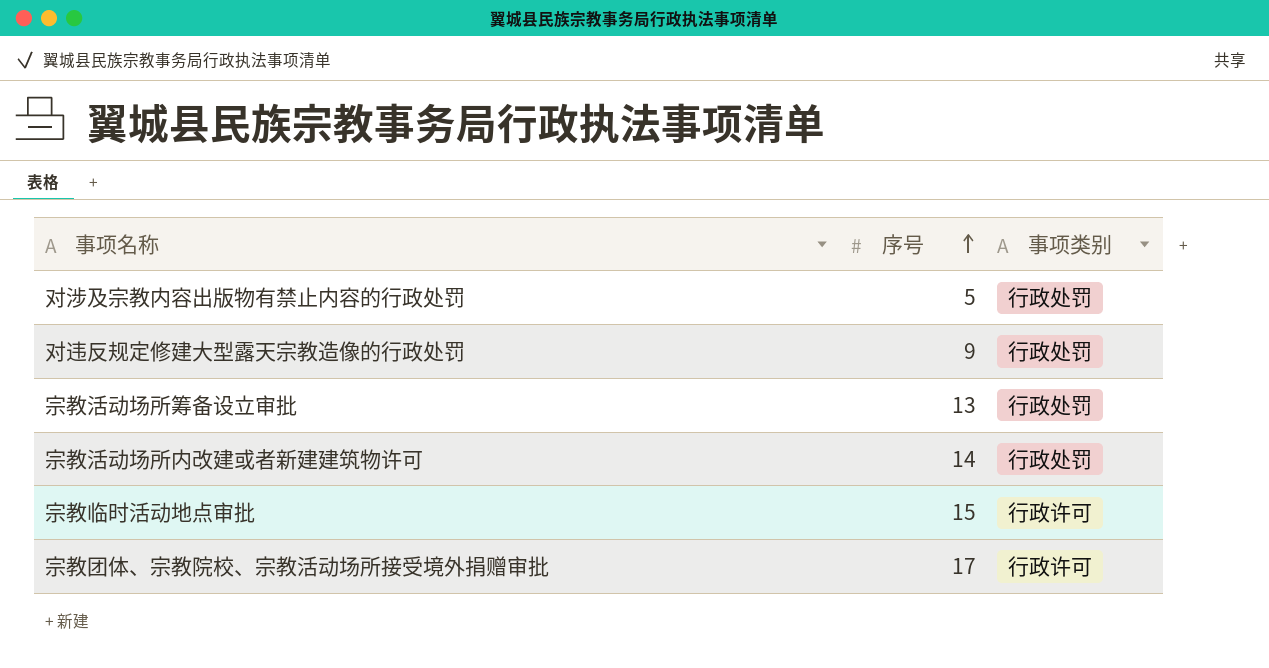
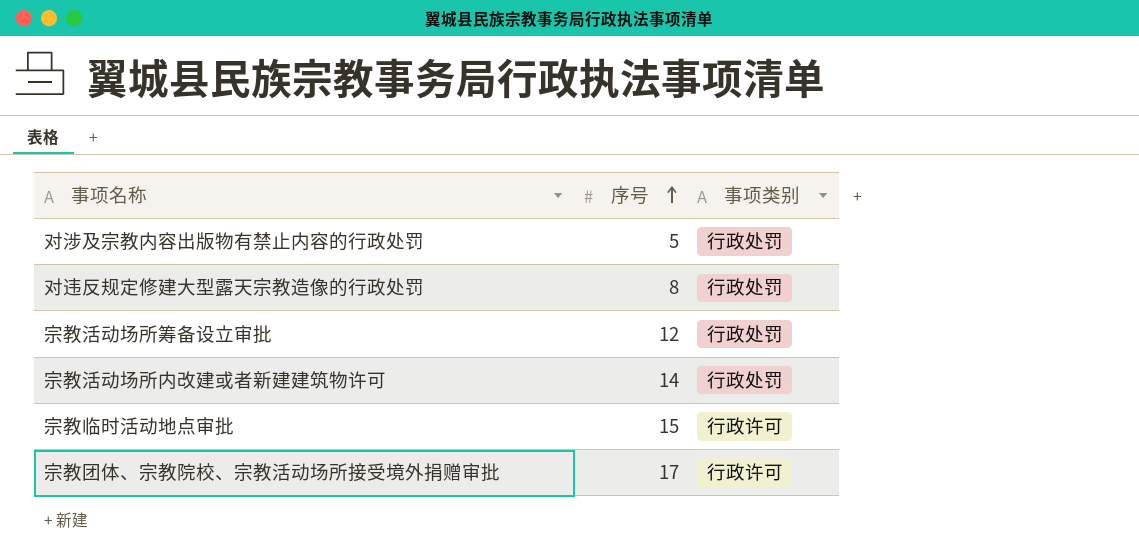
对违反规定修建大型露天宗教造像的行政处罚 | 序号: 9 -> 8
宗教活动场所筹备设立审批 | 序号: 13 -> 12

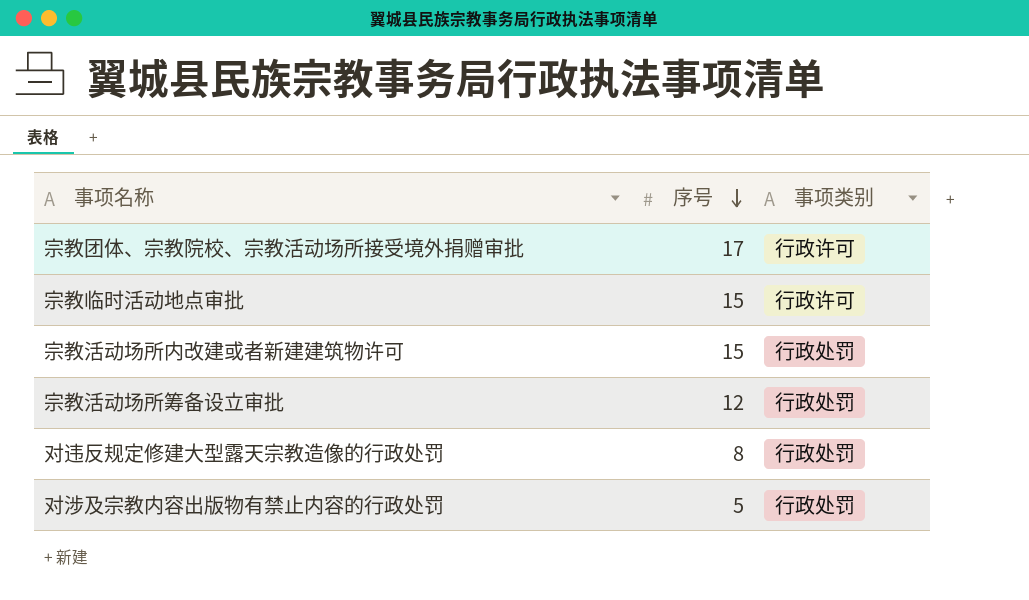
row order: 序号 ascending -> 序号 descending
宗教活动场所内改建或者新建建筑物许可 | 序号: 14 -> 15

